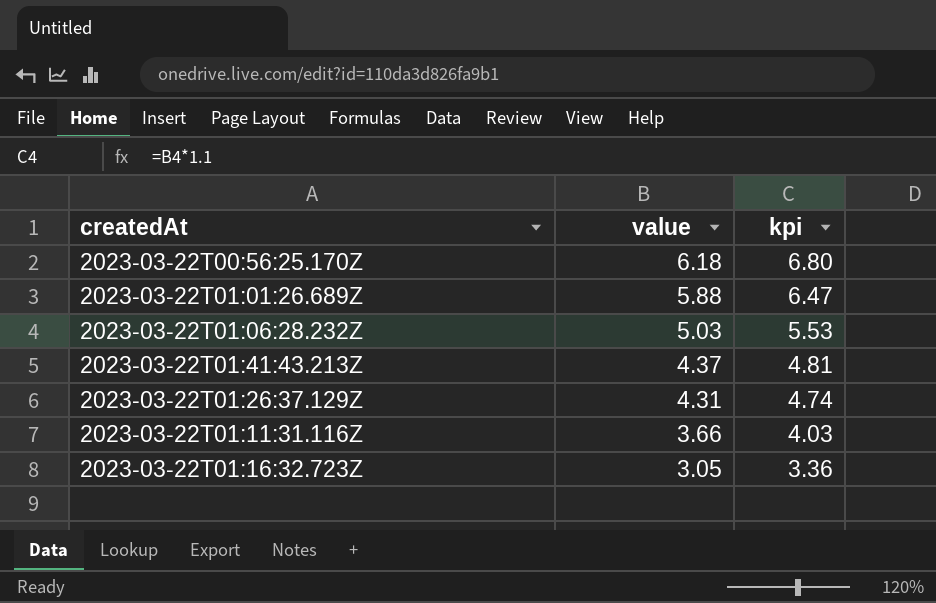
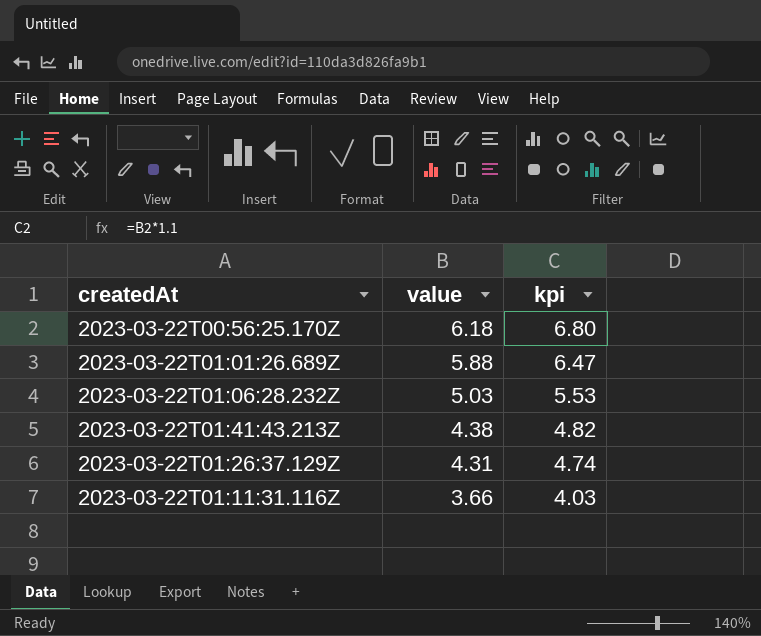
row 2023-03-22T01:16:32.723Z: 3.05 | 3.36 -> none
2023-03-22T01:41:43.213Z | value: 4.37 -> 4.38
2023-03-22T01:41:43.213Z | kpi: 4.81 -> 4.82

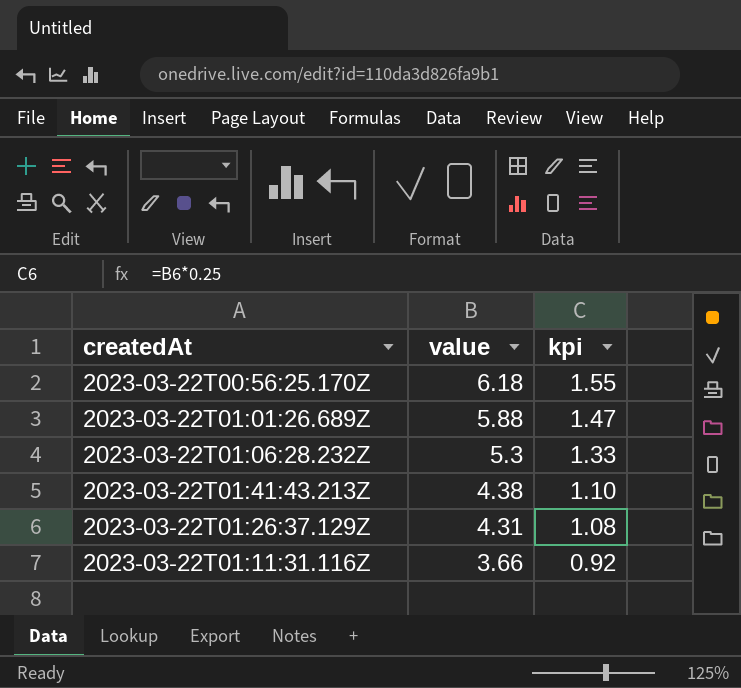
column kpi | formula: [value] * 1.1 -> [value] * 0.25
2023-03-22T01:06:28.232Z | value: 5.03 -> 5.3

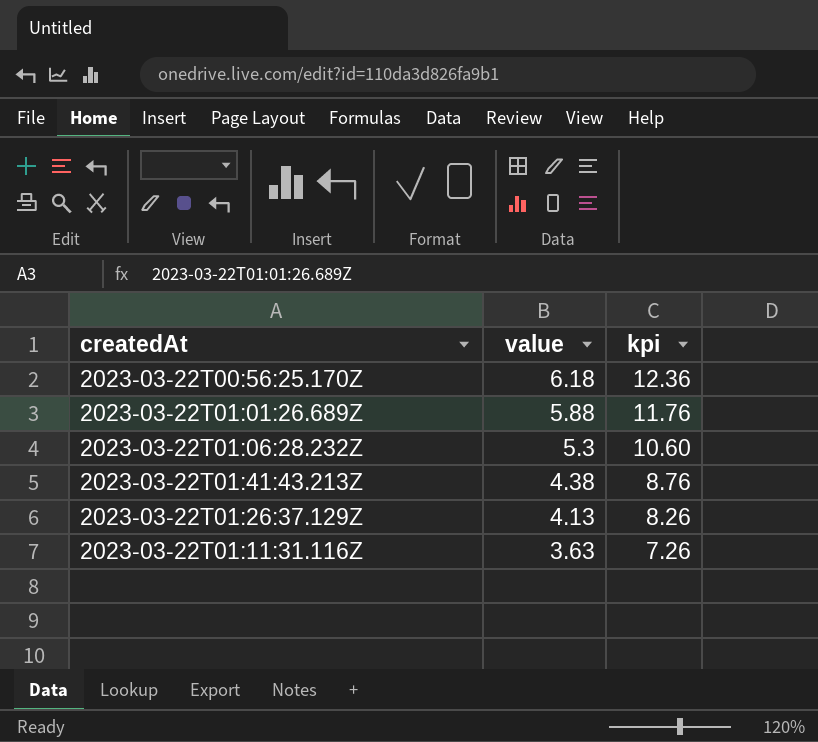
column kpi | formula: [value] * 0.25 -> [value] * 2
2023-03-22T01:26:37.129Z | value: 4.31 -> 4.13
2023-03-22T01:11:31.116Z | value: 3.66 -> 3.63

